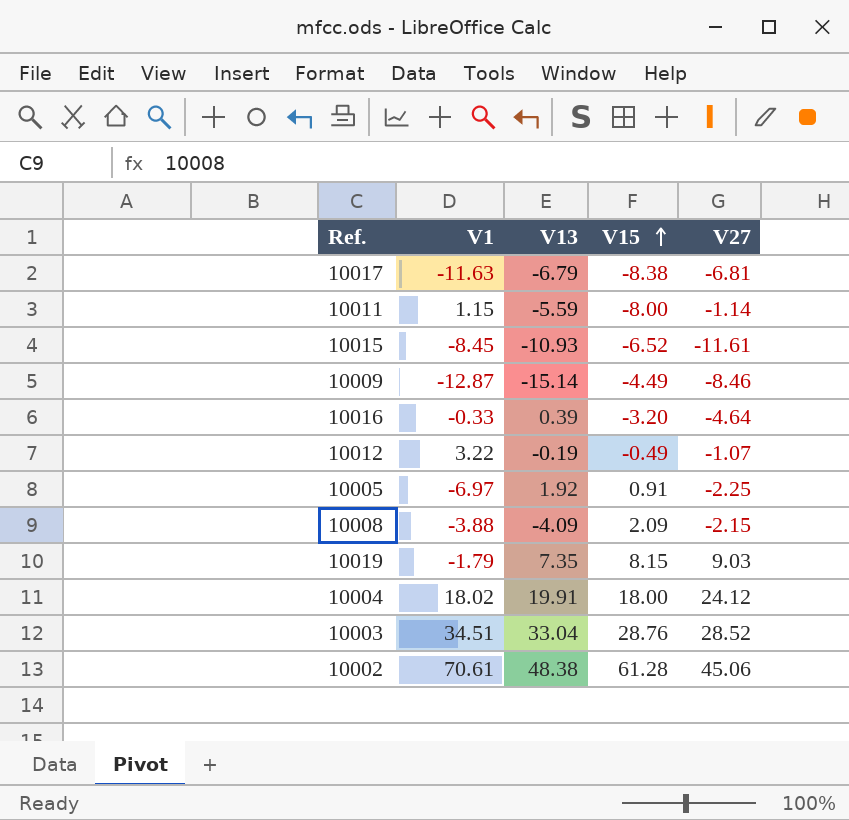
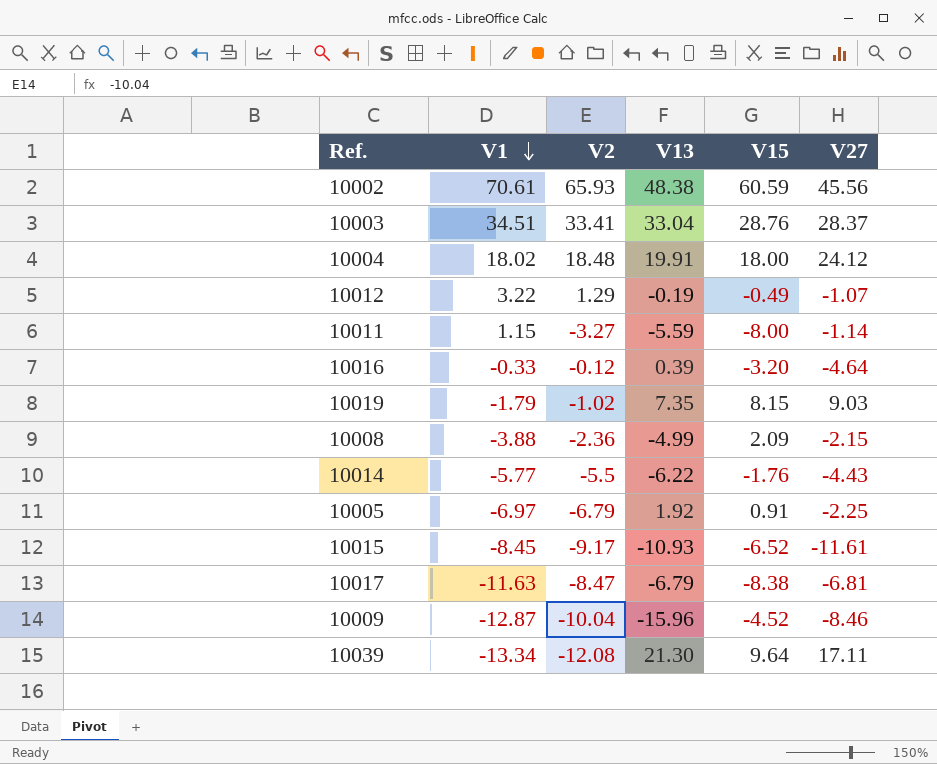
row order: V15 ascending -> V1 descending
column V2 | position: none -> 3
10002 | V15: 61.28 -> 60.59
10002 | V27: 45.06 -> 45.56
10003 | V27: 28.52 -> 28.37
10008 | V13: -4.09 -> -4.99
row 10014: none -> -5.77 | -5.5 | -6.22 | -1.76 | -4.43
10009 | V13: -15.14 -> -15.96
10009 | V15: -4.49 -> -4.52
row 10039: none -> -13.34 | -12.08 | 21.30 | 9.64 | 17.11

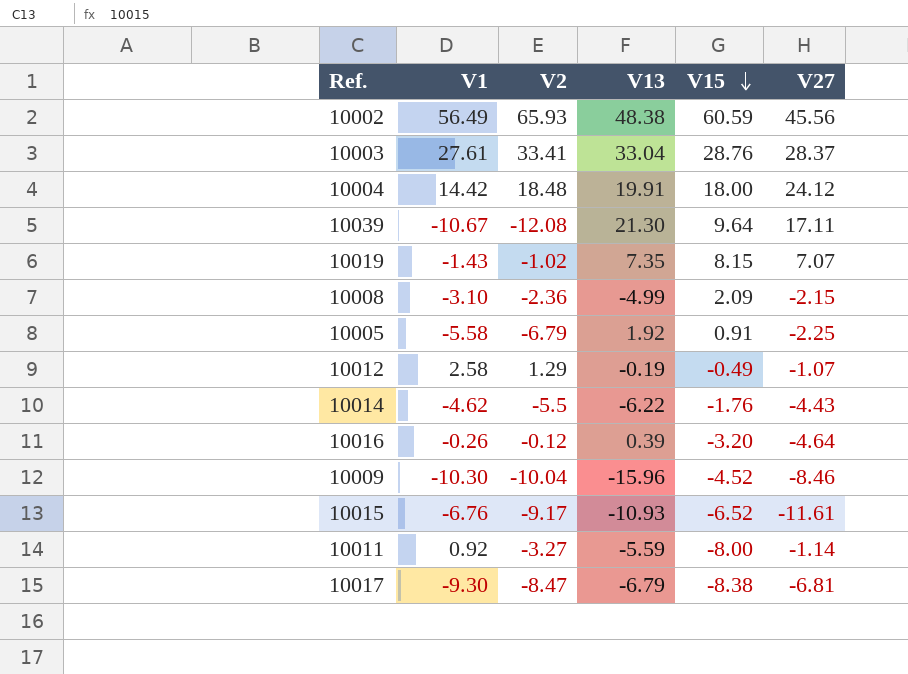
row order: V1 descending -> V15 descending
10002 | V1: 70.61 -> 56.49
10003 | V1: 34.51 -> 27.61
10004 | V1: 18.02 -> 14.42
10039 | V1: -13.34 -> -10.67
10019 | V1: -1.79 -> -1.43
10019 | V27: 9.03 -> 7.07
10008 | V1: -3.88 -> -3.10
10005 | V1: -6.97 -> -5.58
10012 | V1: 3.22 -> 2.58
10014 | V1: -5.77 -> -4.62
10016 | V1: -0.33 -> -0.26
10009 | V1: -12.87 -> -10.30
10015 | V1: -8.45 -> -6.76
10011 | V1: 1.15 -> 0.92
10017 | V1: -11.63 -> -9.30

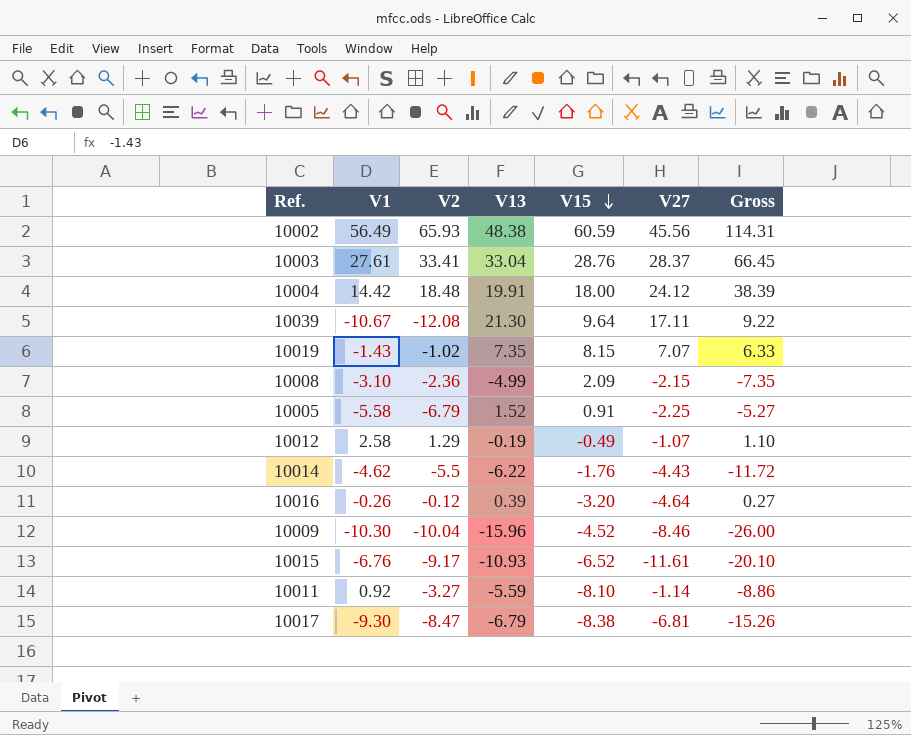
column Gross | formula: none -> [V2] + [V13]
10005 | V13: 1.92 -> 1.52
10011 | V15: -8.00 -> -8.10

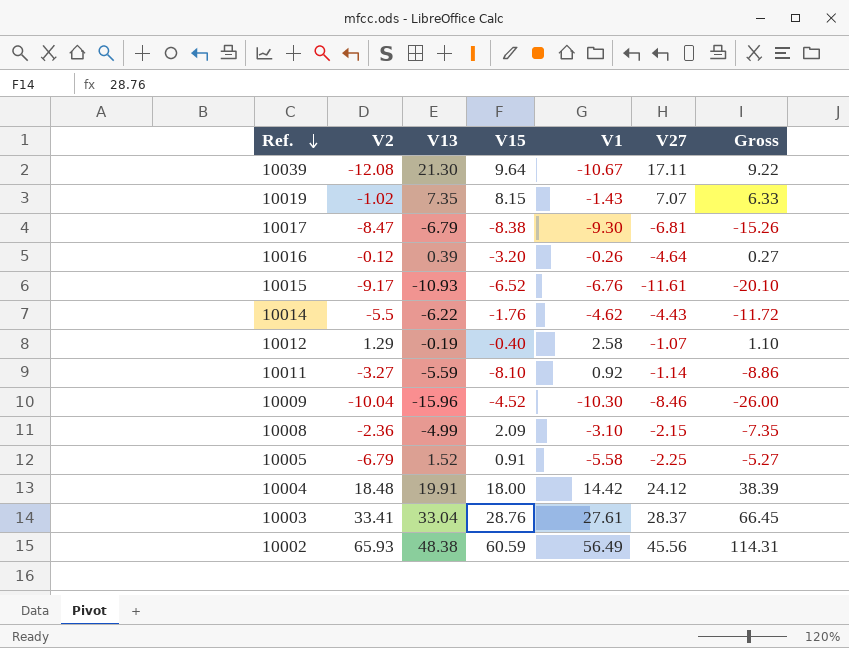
row order: V15 descending -> Ref. descending
column V1 | position: 2 -> 5
10012 | V15: -0.49 -> -0.40

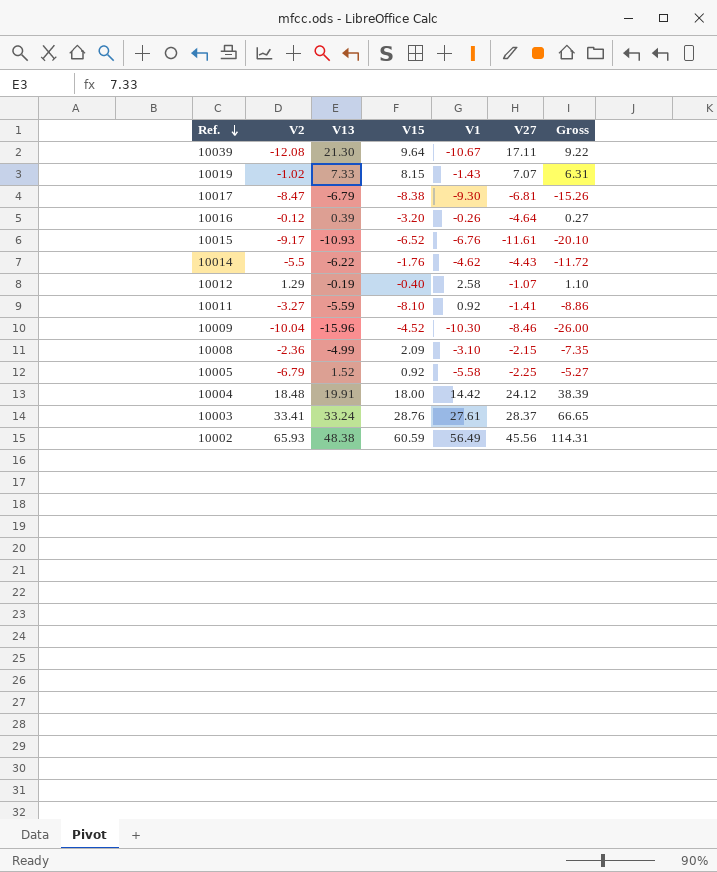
10019 | V13: 7.35 -> 7.33
10019 | Gross: 6.33 -> 6.31
10011 | V27: -1.14 -> -1.41
10005 | V15: 0.91 -> 0.92
10003 | V13: 33.04 -> 33.24
10003 | Gross: 66.45 -> 66.65

